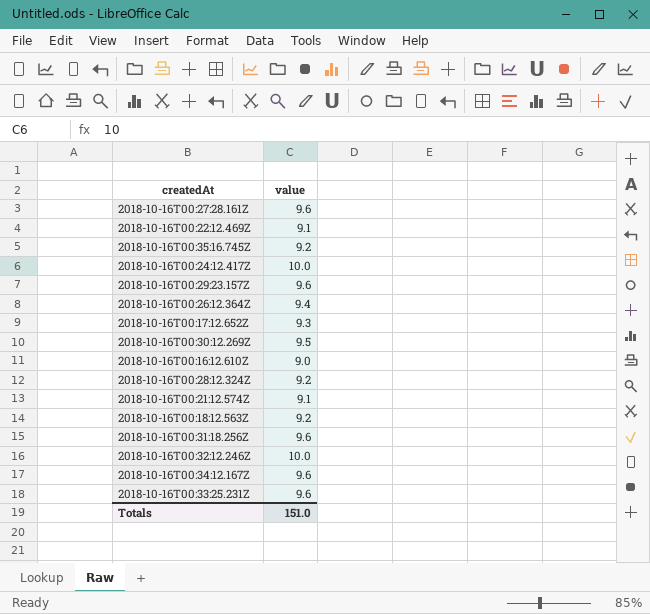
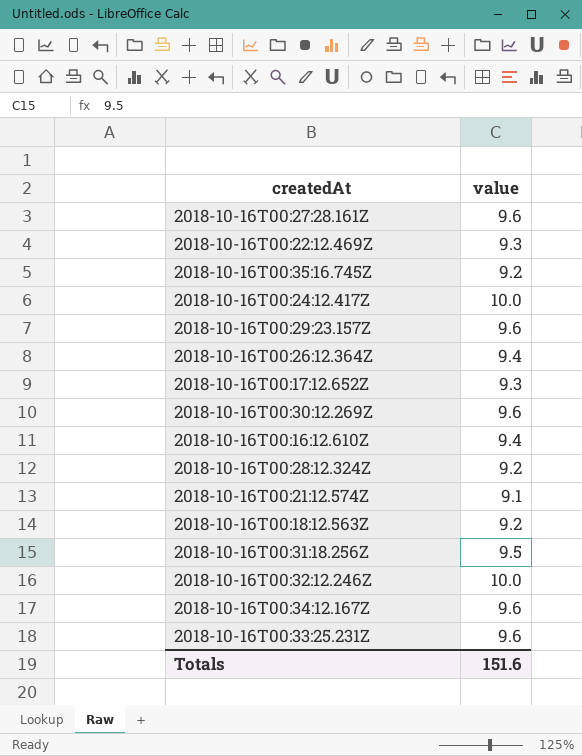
2018-10-16T00:22:12.469Z | value: 9.1 -> 9.3
2018-10-16T00:30:12.269Z | value: 9.5 -> 9.6
2018-10-16T00:16:12.610Z | value: 9.0 -> 9.4
2018-10-16T00:31:18.256Z | value: 9.6 -> 9.5
Totals | value: 151.0 -> 151.6

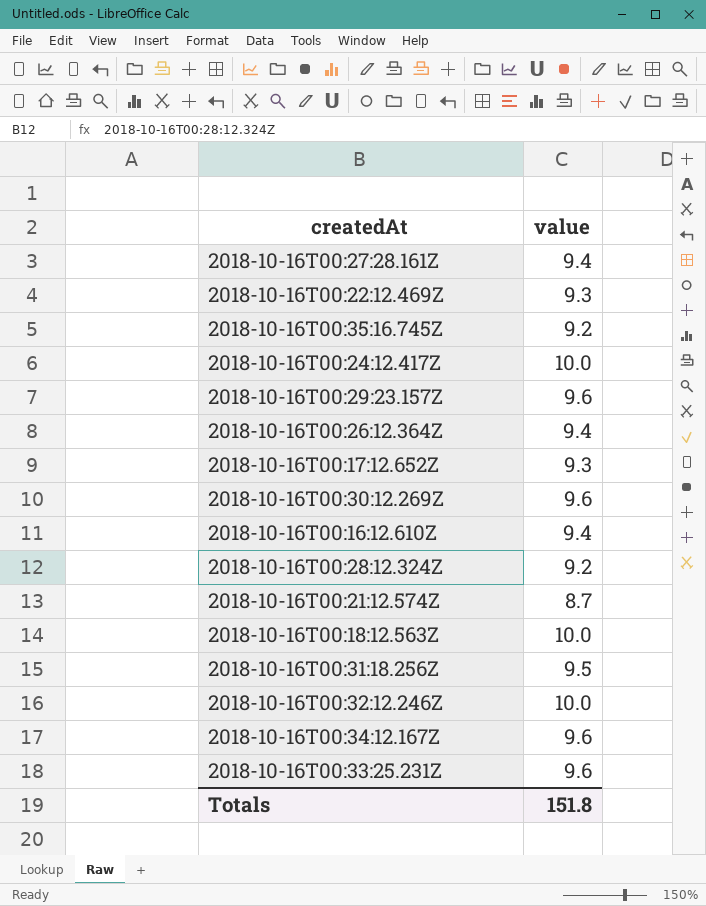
2018-10-16T00:27:28.161Z | value: 9.6 -> 9.4
2018-10-16T00:21:12.574Z | value: 9.1 -> 8.7
2018-10-16T00:18:12.563Z | value: 9.2 -> 10.0
Totals | value: 151.6 -> 151.8

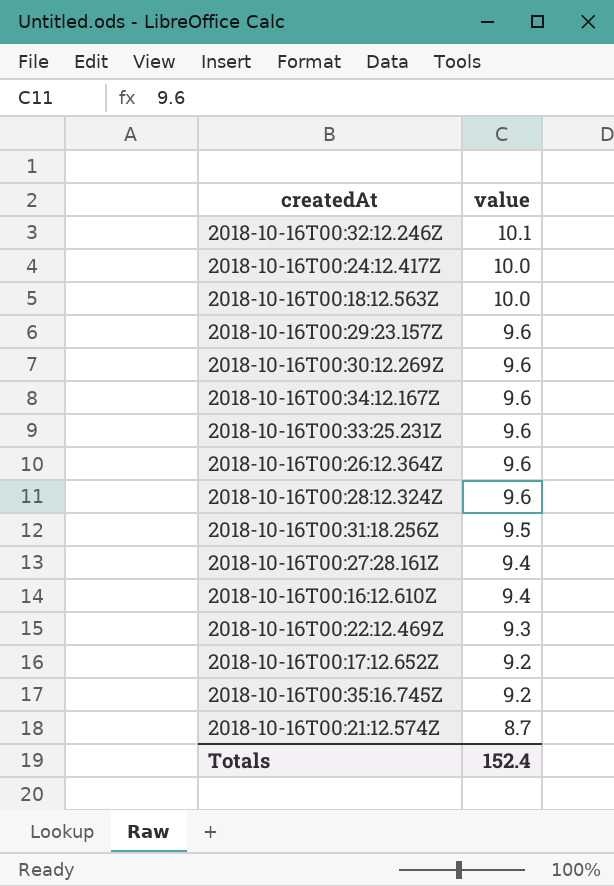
row order: none -> value descending
2018-10-16T00:32:12.246Z | value: 10.0 -> 10.1
2018-10-16T00:26:12.364Z | value: 9.4 -> 9.6
2018-10-16T00:28:12.324Z | value: 9.2 -> 9.6
2018-10-16T00:17:12.652Z | value: 9.3 -> 9.2
Totals | value: 151.8 -> 152.4

